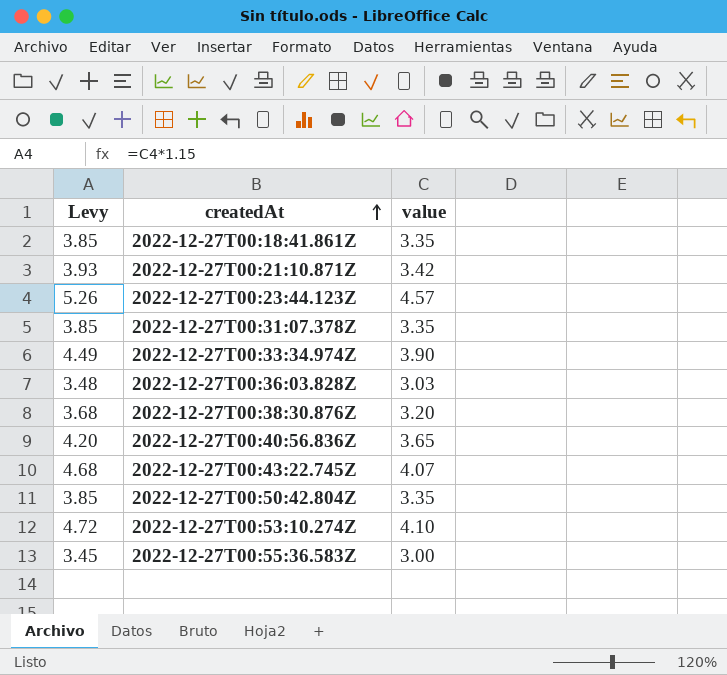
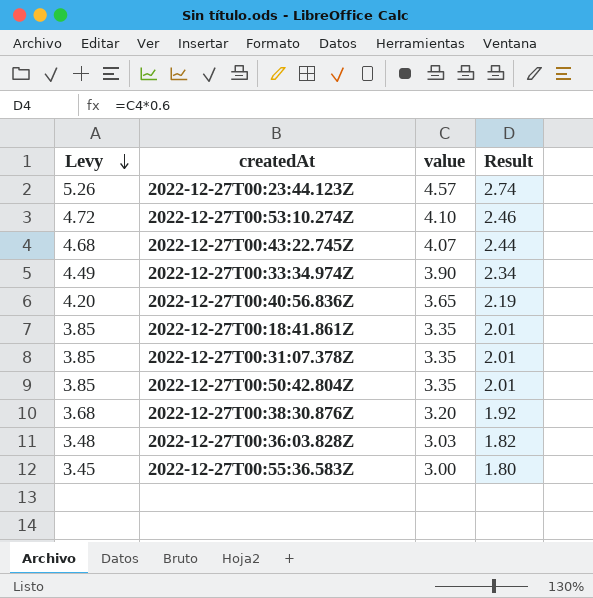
row order: createdAt ascending -> Levy descending
column Result | formula: none -> [value] * 0.6
row 2022-12-27T00:21:10.871Z: 3.93 | 3.42 -> none

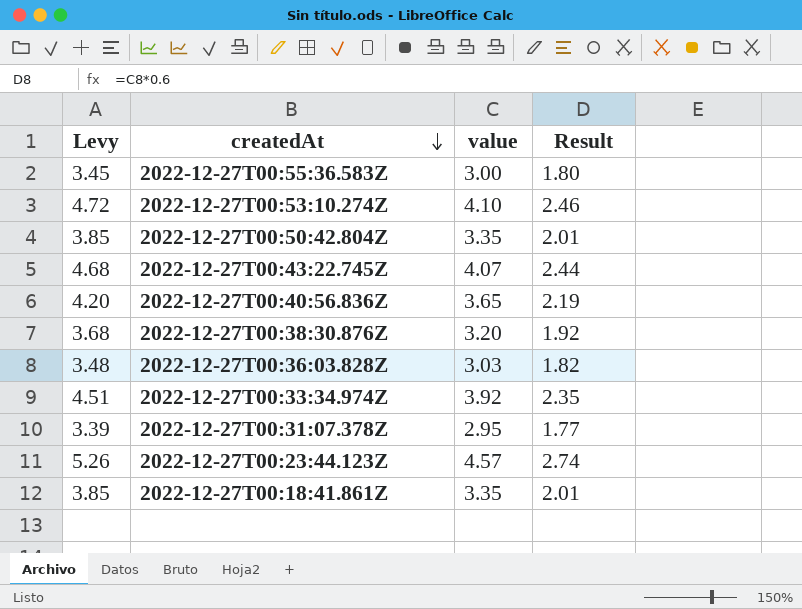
row order: Levy descending -> createdAt descending
2022-12-27T00:33:34.974Z | Levy: 4.49 -> 4.51
2022-12-27T00:33:34.974Z | value: 3.90 -> 3.92
2022-12-27T00:33:34.974Z | Result: 2.34 -> 2.35
2022-12-27T00:31:07.378Z | Levy: 3.85 -> 3.39
2022-12-27T00:31:07.378Z | value: 3.35 -> 2.95
2022-12-27T00:31:07.378Z | Result: 2.01 -> 1.77

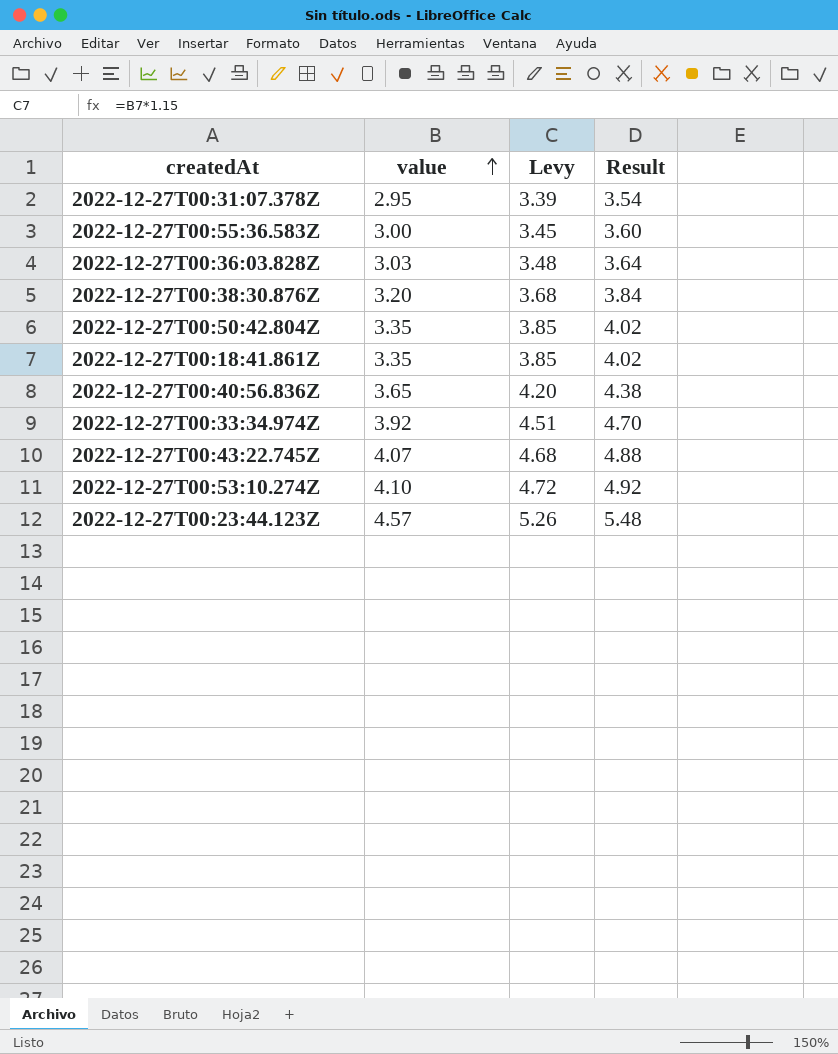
row order: createdAt descending -> value ascending
column Levy | position: 1 -> 3
column Result | formula: [value] * 0.6 -> [value] * 1.2

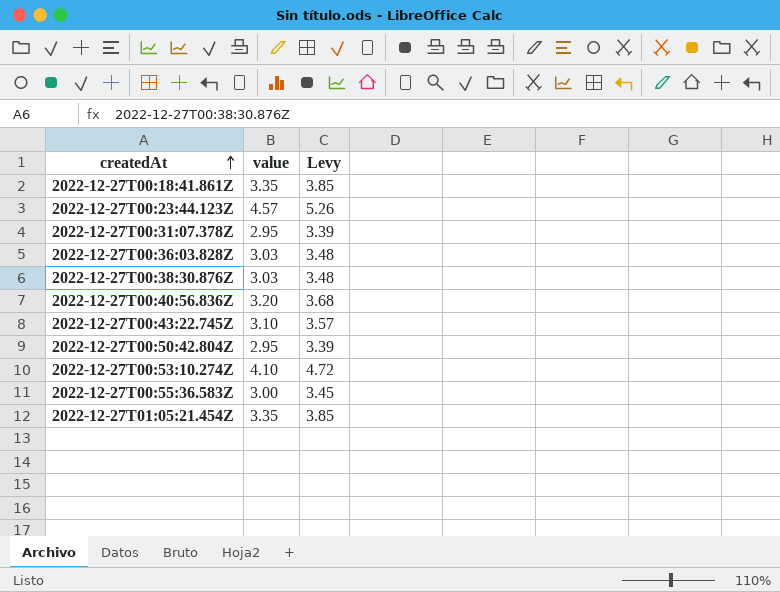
row order: value ascending -> createdAt ascending
column Result | formula: [value] * 1.2 -> none
row 2022-12-27T00:33:34.974Z: 3.92 | 4.51 | 4.70 -> none
2022-12-27T00:38:30.876Z | value: 3.20 -> 3.03
2022-12-27T00:38:30.876Z | Levy: 3.68 -> 3.48
2022-12-27T00:40:56.836Z | value: 3.65 -> 3.20
2022-12-27T00:40:56.836Z | Levy: 4.20 -> 3.68
2022-12-27T00:43:22.745Z | value: 4.07 -> 3.10
2022-12-27T00:43:22.745Z | Levy: 4.68 -> 3.57
2022-12-27T00:50:42.804Z | value: 3.35 -> 2.95
2022-12-27T00:50:42.804Z | Levy: 3.85 -> 3.39
row 2022-12-27T01:05:21.454Z: none -> 3.35 | 3.85

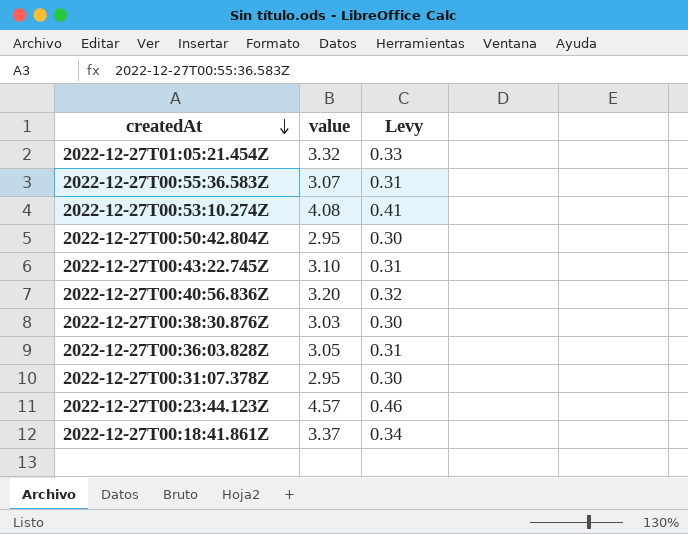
row order: createdAt ascending -> createdAt descending
column Levy | formula: [value] * 1.15 -> [value] * 0.1
2022-12-27T01:05:21.454Z | value: 3.35 -> 3.32
2022-12-27T00:55:36.583Z | value: 3.00 -> 3.07
2022-12-27T00:53:10.274Z | value: 4.10 -> 4.08
2022-12-27T00:36:03.828Z | value: 3.03 -> 3.05
2022-12-27T00:18:41.861Z | value: 3.35 -> 3.37

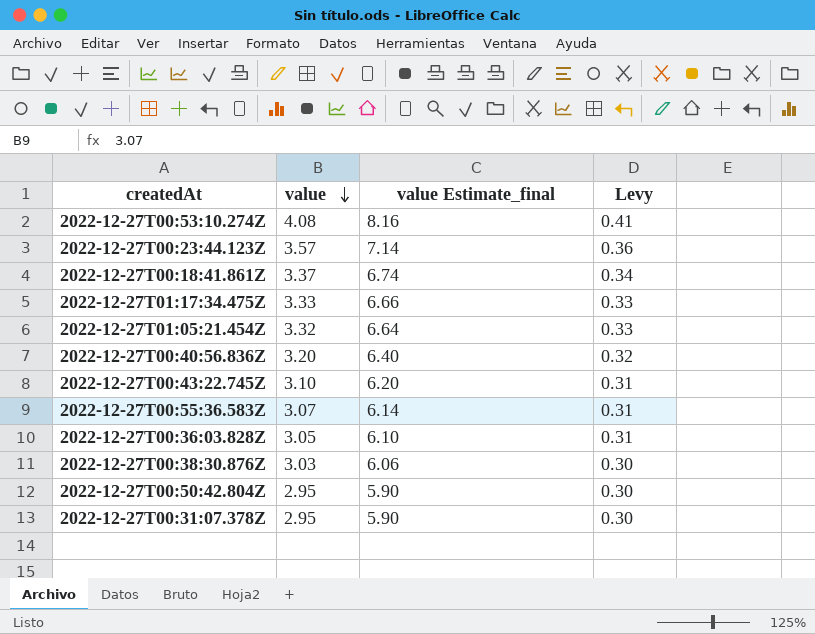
row order: createdAt descending -> value descending
column value Estimate_final | formula: none -> [value] * 2
2022-12-27T00:23:44.123Z | value: 4.57 -> 3.57
2022-12-27T00:23:44.123Z | Levy: 0.46 -> 0.36
row 2022-12-27T01:17:34.475Z: none -> 3.33 | 6.66 | 0.33

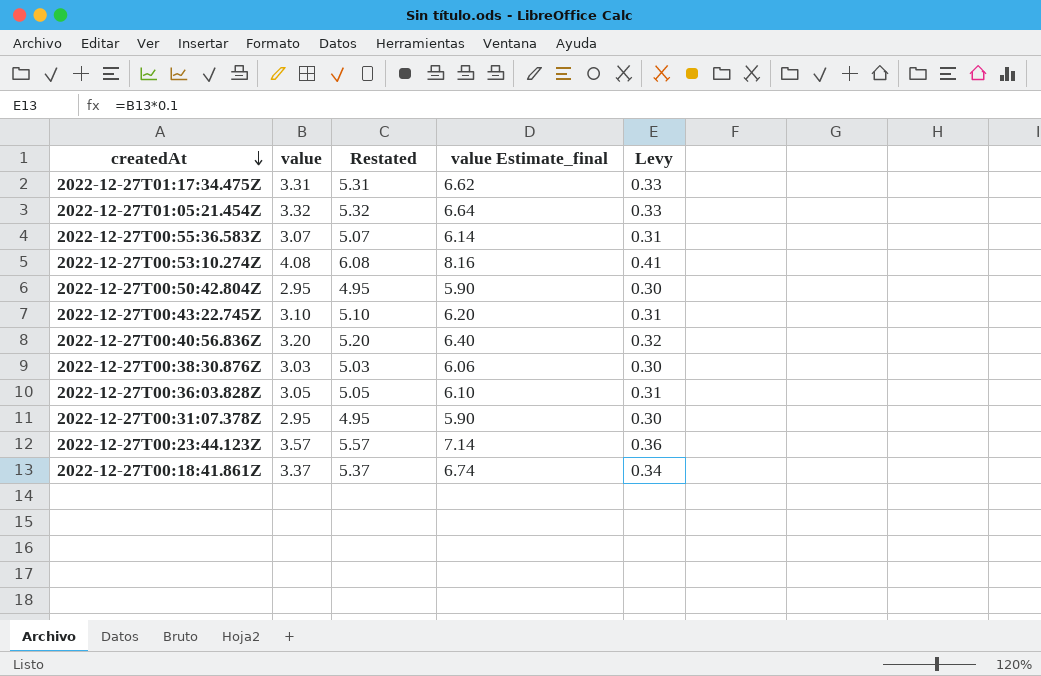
row order: value descending -> createdAt descending
column Restated | formula: none -> [value] + 2
2022-12-27T01:17:34.475Z | value: 3.33 -> 3.31
2022-12-27T01:17:34.475Z | value Estimate_final: 6.66 -> 6.62

